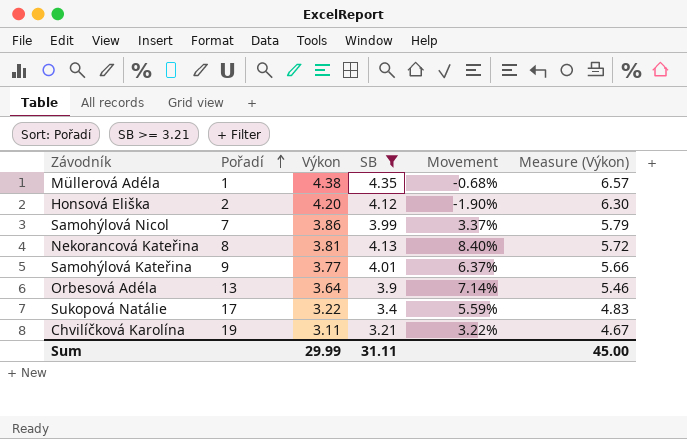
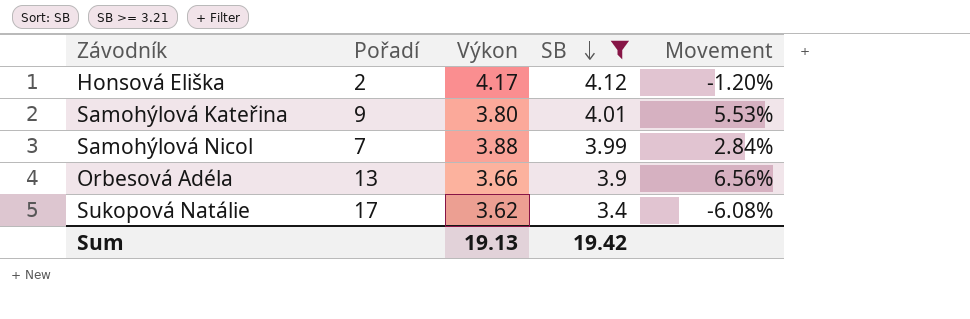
row order: Pořadí ascending -> SB descending
column Measure (Výkon) | formula: [Výkon] * 1.5 -> none
row Müllerová Adéla: 1 | 4.38 | 4.35 | -0.68% | 6.57 -> none
row Nekorancová Kateřina: 8 | 3.81 | 4.13 | 8.40% | 5.72 -> none
row Chvilíčková Karolína: 19 | 3.11 | 3.21 | 3.22% | 4.67 -> none
Honsová Eliška | Výkon: 4.20 -> 4.17
Honsová Eliška | Movement: -1.90% -> -1.20%
Samohýlová Kateřina | Výkon: 3.77 -> 3.80
Samohýlová Kateřina | Movement: 6.37% -> 5.53%
Samohýlová Nicol | Výkon: 3.86 -> 3.88
Samohýlová Nicol | Movement: 3.37% -> 2.84%
Orbesová Adéla | Výkon: 3.64 -> 3.66
Orbesová Adéla | Movement: 7.14% -> 6.56%
Sukopová Natálie | Výkon: 3.22 -> 3.62
Sukopová Natálie | Movement: 5.59% -> -6.08%
Sum | Výkon: 29.99 -> 19.13
Sum | SB: 31.11 -> 19.42

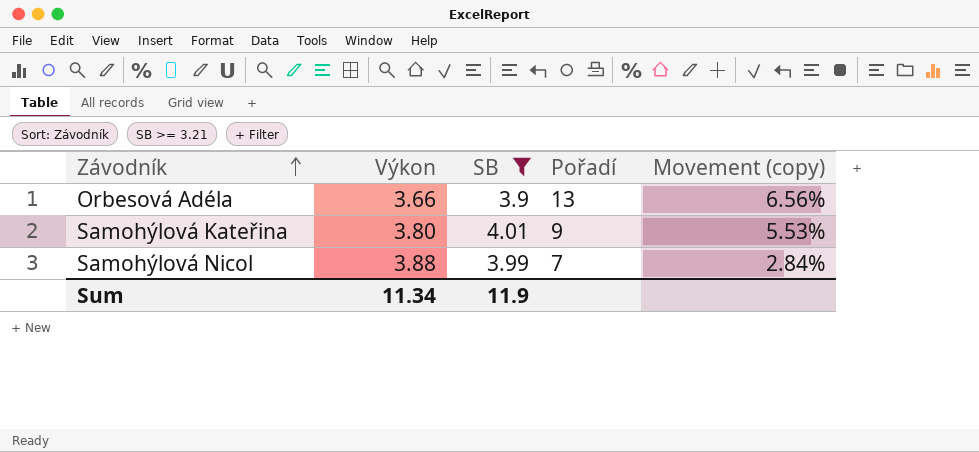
row order: SB descending -> Závodník ascending
column Pořadí | position: 2 -> 4
column name: Movement -> Movement (copy)
row Honsová Eliška: 2 | 4.17 | 4.12 | -1.20% -> none
row Sukopová Natálie: 17 | 3.62 | 3.4 | -6.08% -> none
Sum | Výkon: 19.13 -> 11.34
Sum | SB: 19.42 -> 11.9

